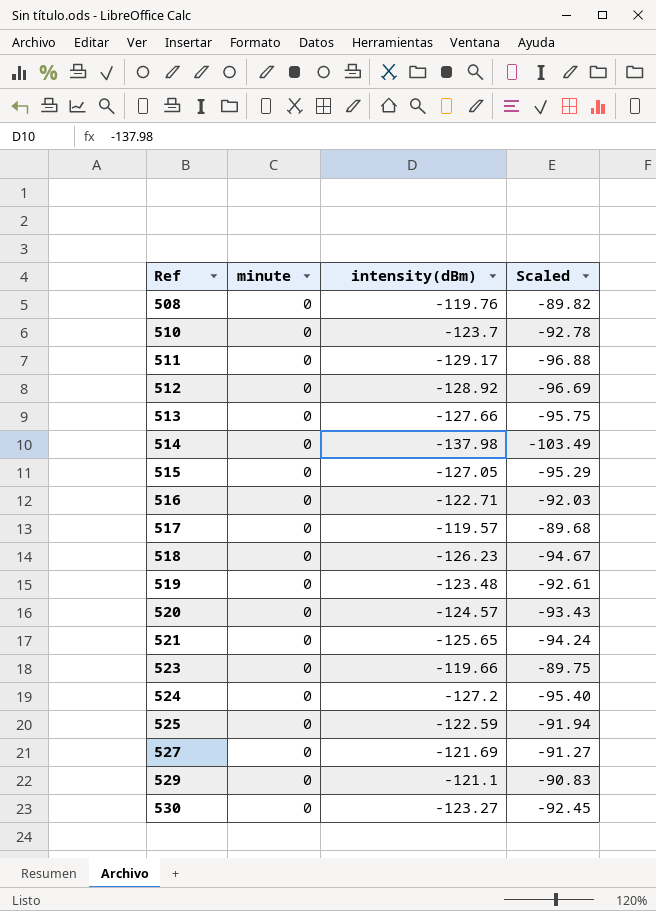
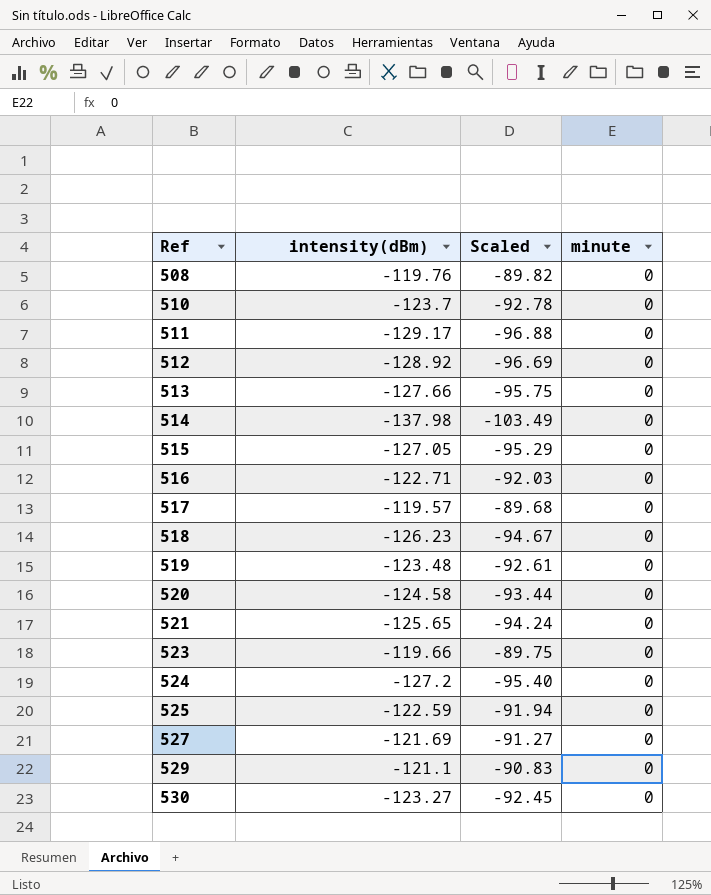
column minute | position: 2 -> 4
520 | intensity(dBm): -124.57 -> -124.58
520 | Scaled: -93.43 -> -93.44

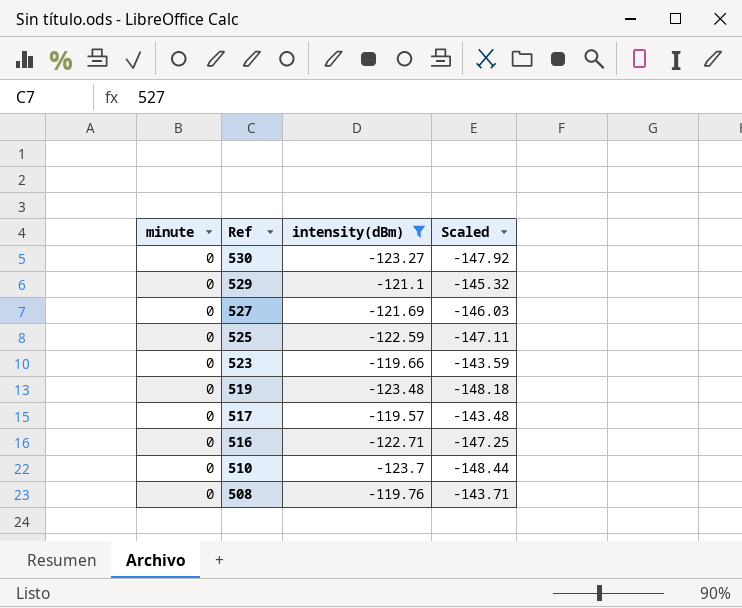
filter: none -> intensity(dBm) >= -123.7
row order: Ref ascending -> Ref descending
column minute | position: 4 -> 1
column Scaled | formula: [intensity(dBm)] * 0.75 -> [intensity(dBm)] * 1.2

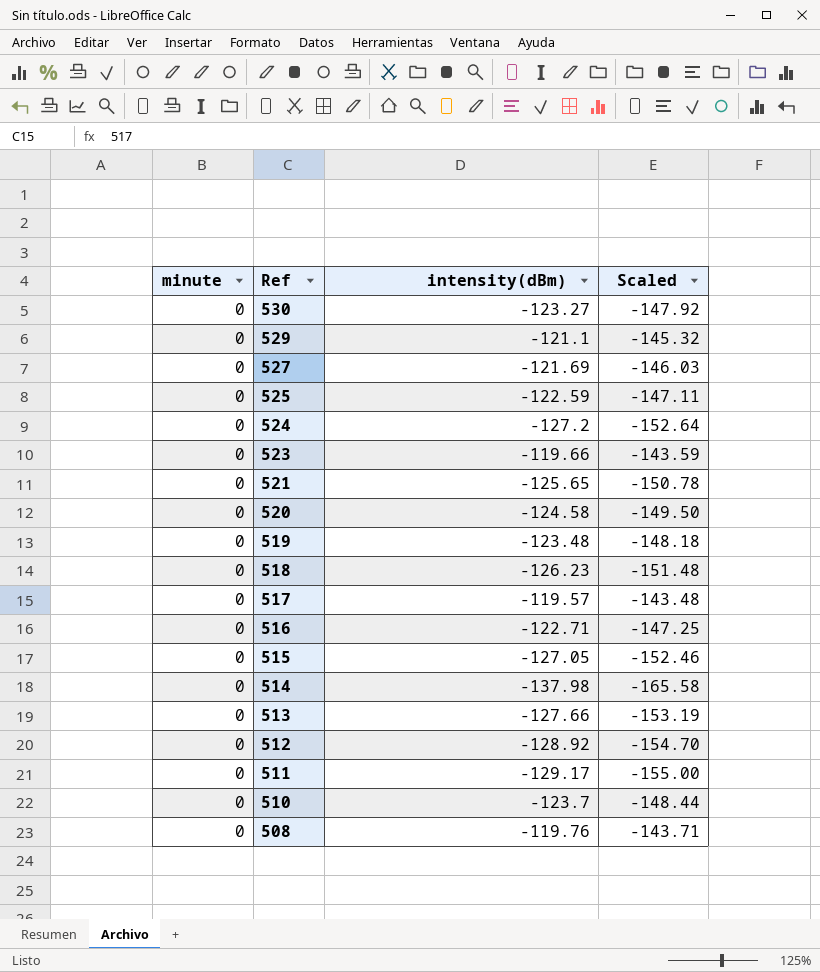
filter: intensity(dBm) >= -123.7 -> none

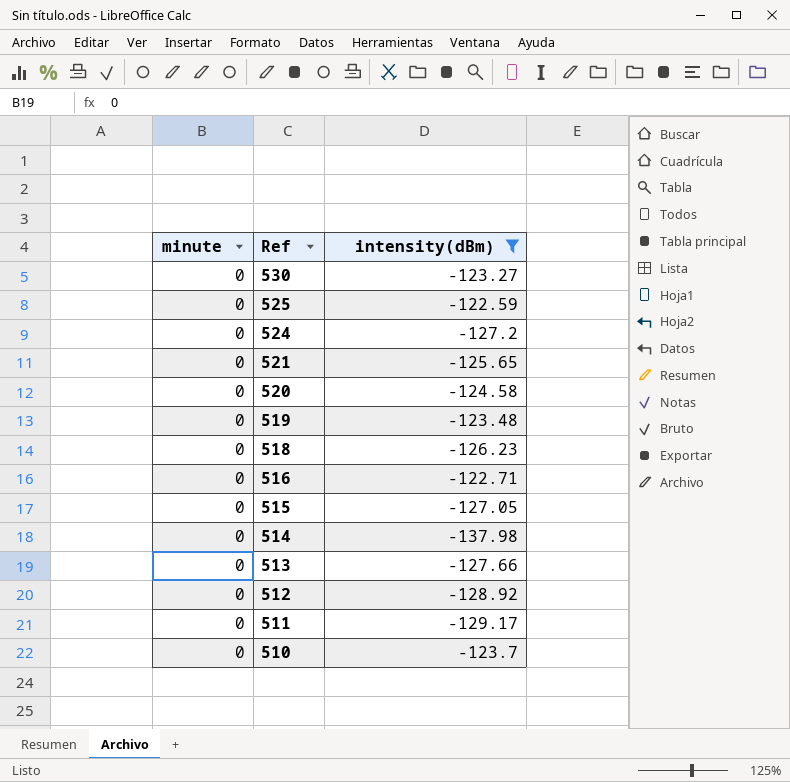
filter: none -> intensity(dBm) <= -122.59
column Scaled | formula: [intensity(dBm)] * 1.2 -> none

